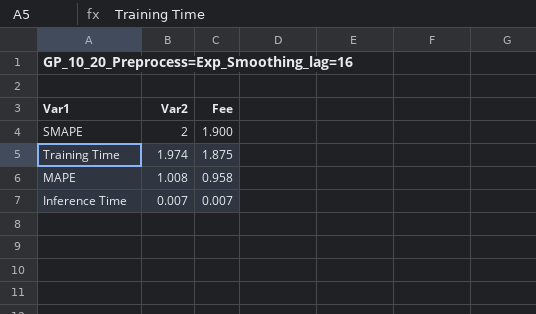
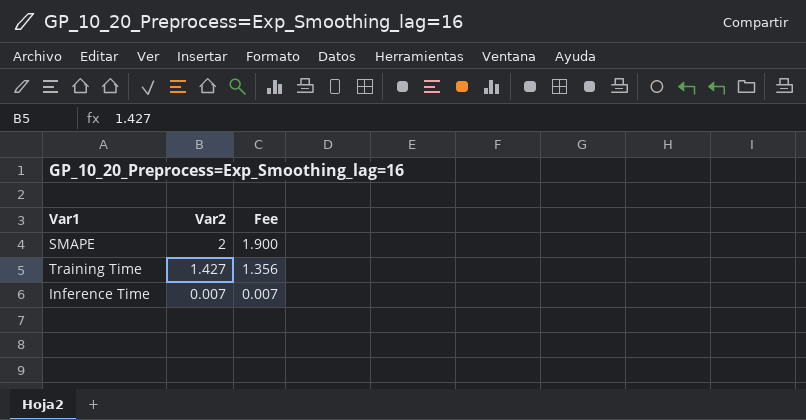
row MAPE: 1.008 | 0.958 -> none
Training Time | Var2: 1.974 -> 1.427
Training Time | Fee: 1.875 -> 1.356

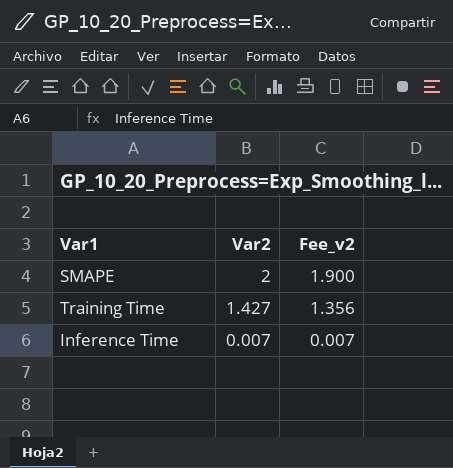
column name: Fee -> Fee_v2

